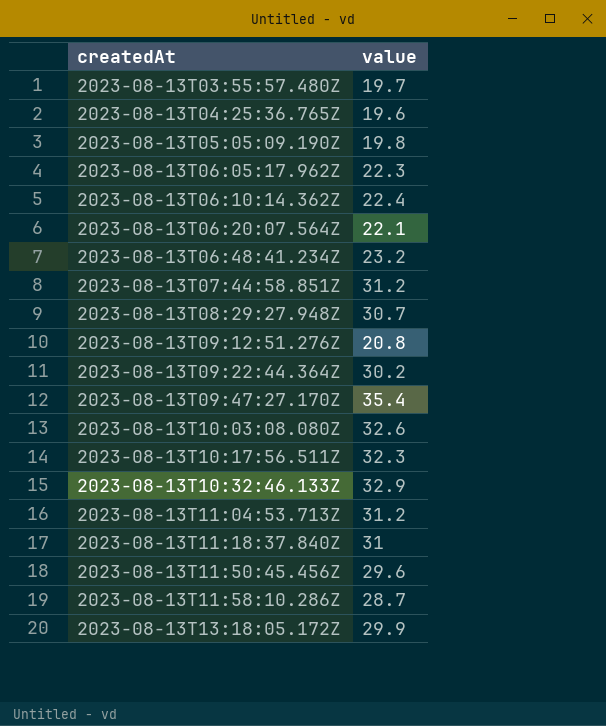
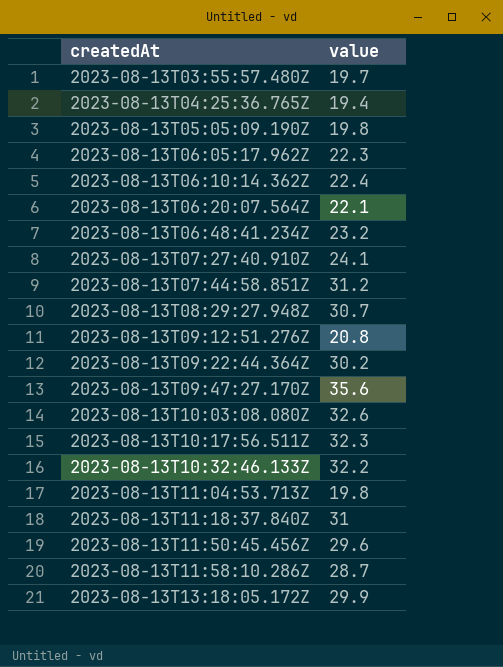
2023-08-13T04:25:36.765Z | value: 19.6 -> 19.4
row 2023-08-13T07:27:40.910Z: none -> 24.1
2023-08-13T09:47:27.170Z | value: 35.4 -> 35.6
2023-08-13T10:32:46.133Z | value: 32.9 -> 32.2
2023-08-13T11:04:53.713Z | value: 31.2 -> 19.8

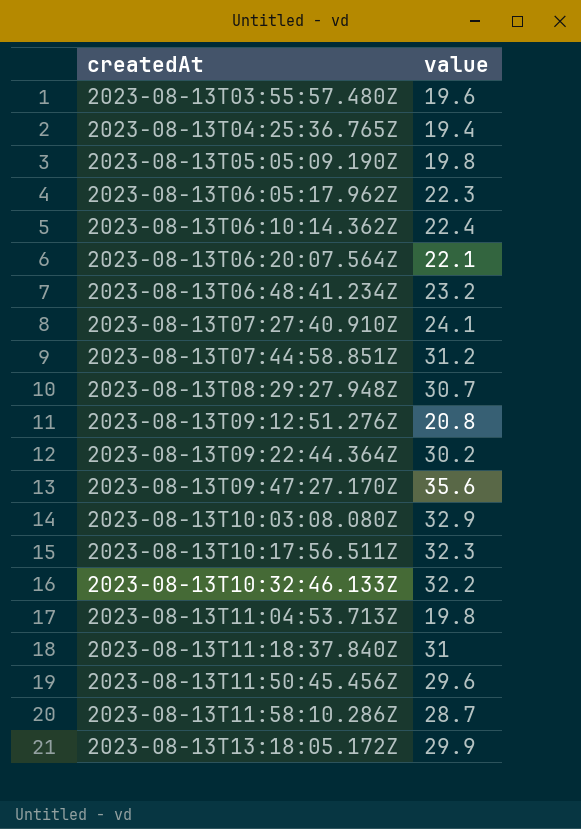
2023-08-13T03:55:57.480Z | value: 19.7 -> 19.6
2023-08-13T10:03:08.080Z | value: 32.6 -> 32.9

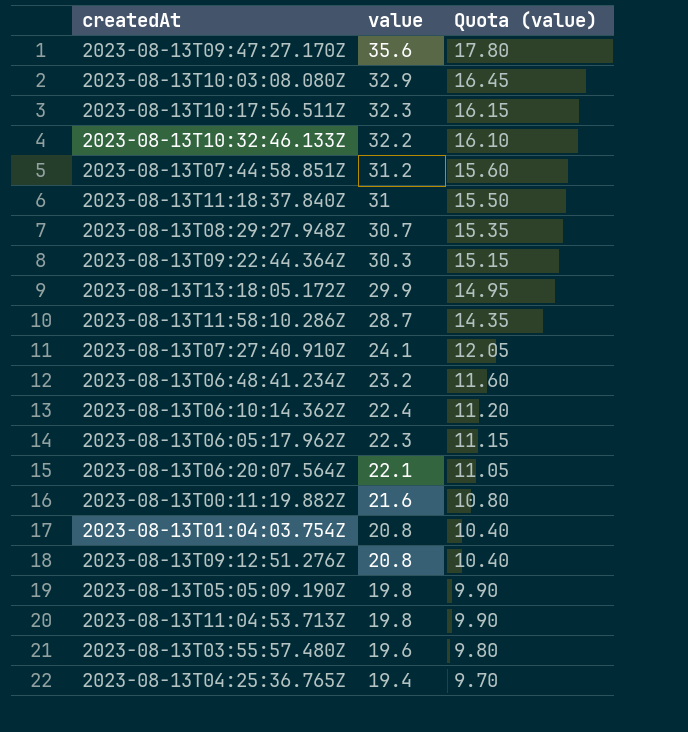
row order: createdAt ascending -> value descending
column Quota (value) | formula: none -> [value] * 0.5
row 2023-08-13T11:50:45.456Z: 29.6 -> none
2023-08-13T09:22:44.364Z | value: 30.2 -> 30.3
row 2023-08-13T00:11:19.882Z: none -> 21.6 | 10.80
row 2023-08-13T01:04:03.754Z: none -> 20.8 | 10.40

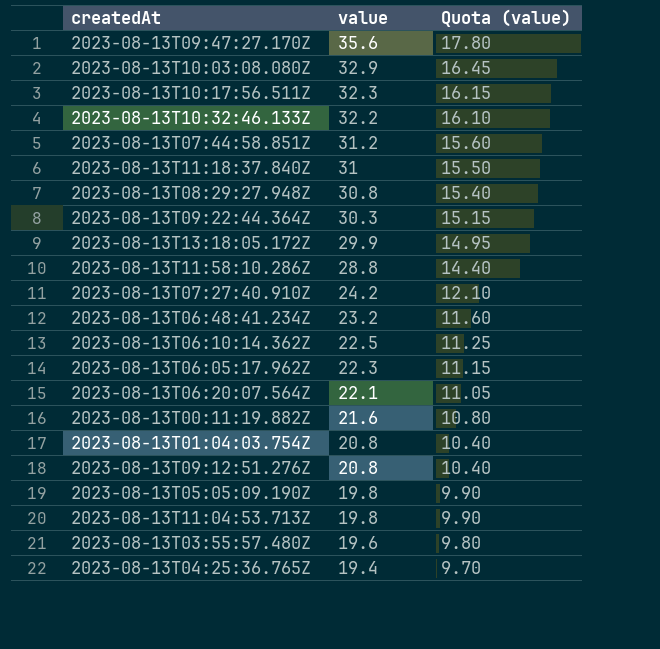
2023-08-13T08:29:27.948Z | value: 30.7 -> 30.8
2023-08-13T08:29:27.948Z | Quota (value): 15.35 -> 15.40
2023-08-13T11:58:10.286Z | value: 28.7 -> 28.8
2023-08-13T11:58:10.286Z | Quota (value): 14.35 -> 14.40
2023-08-13T07:27:40.910Z | value: 24.1 -> 24.2
2023-08-13T07:27:40.910Z | Quota (value): 12.05 -> 12.10
2023-08-13T06:10:14.362Z | value: 22.4 -> 22.5
2023-08-13T06:10:14.362Z | Quota (value): 11.20 -> 11.25

